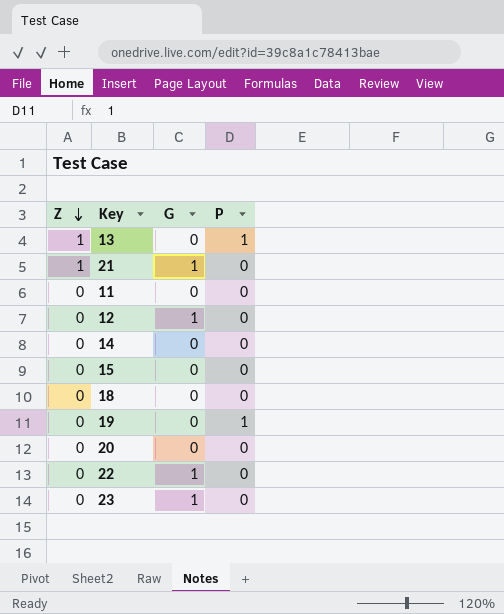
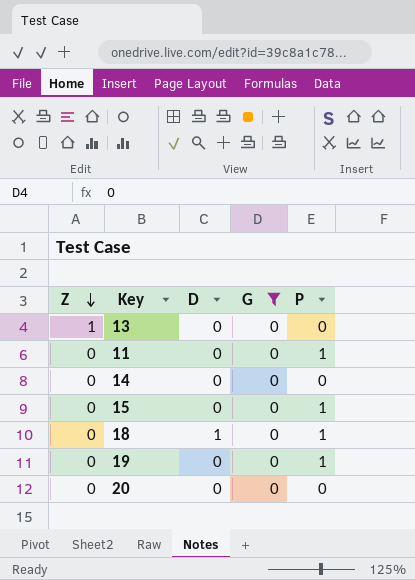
filter: none -> G = 0
column D | position: none -> 3
13 | P: 1 -> 0
11 | P: 0 -> 1
15 | P: 0 -> 1
18 | P: 0 -> 1

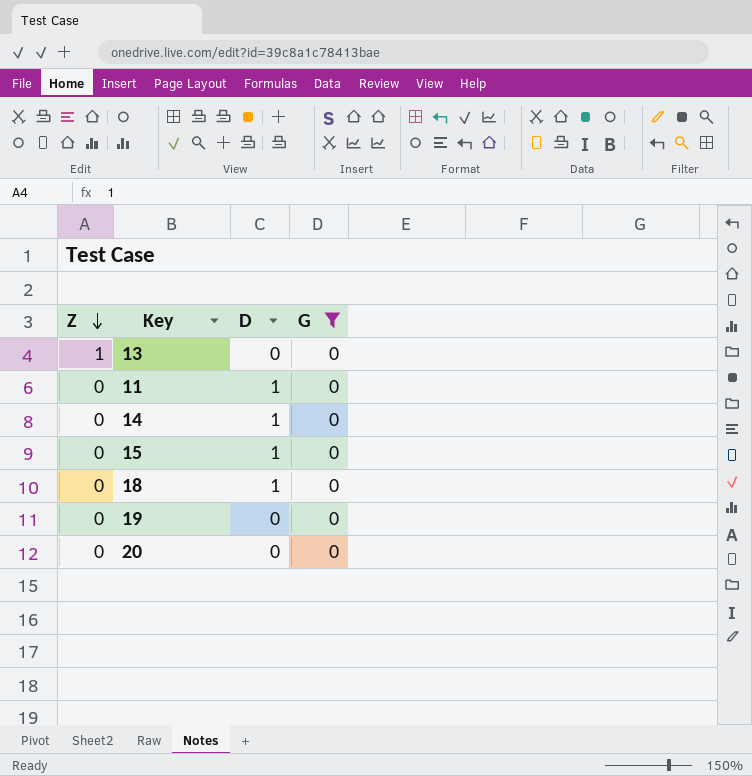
column P | position: 5 -> none
11 | D: 0 -> 1
14 | D: 0 -> 1
15 | D: 0 -> 1

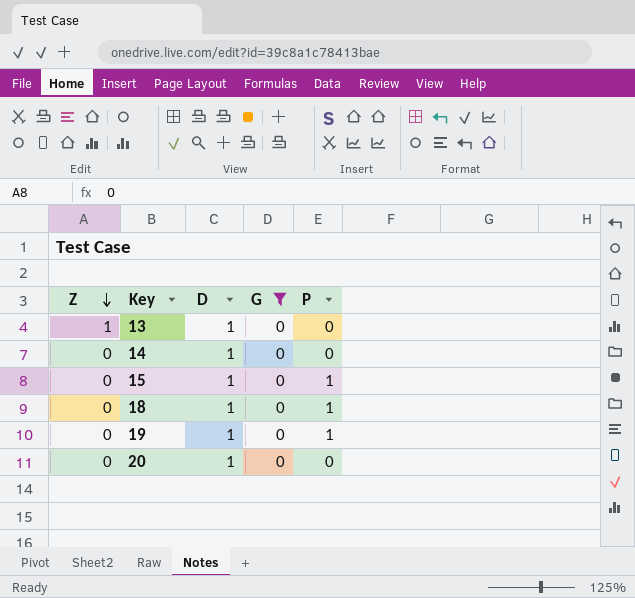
column P | position: none -> 5
row 11: 0 | 1 | 0 -> none
13 | D: 0 -> 1
19 | D: 0 -> 1
20 | D: 0 -> 1

